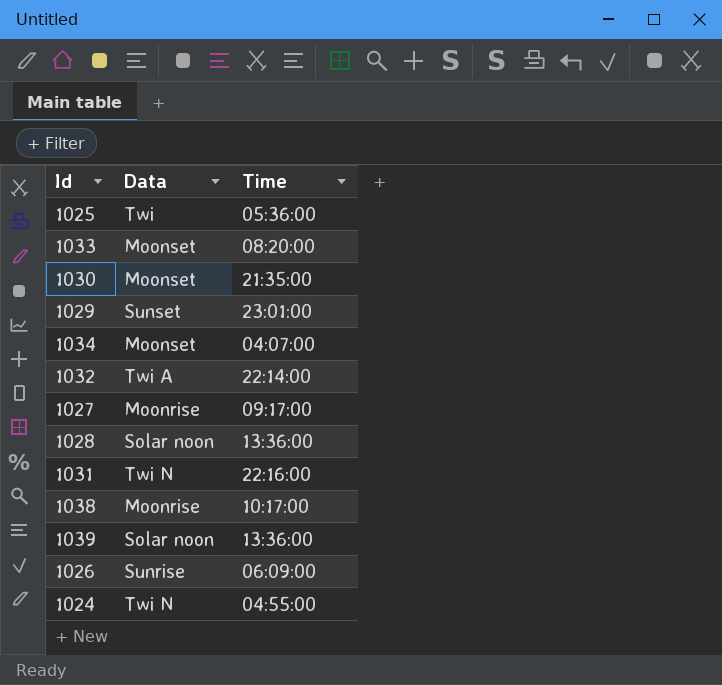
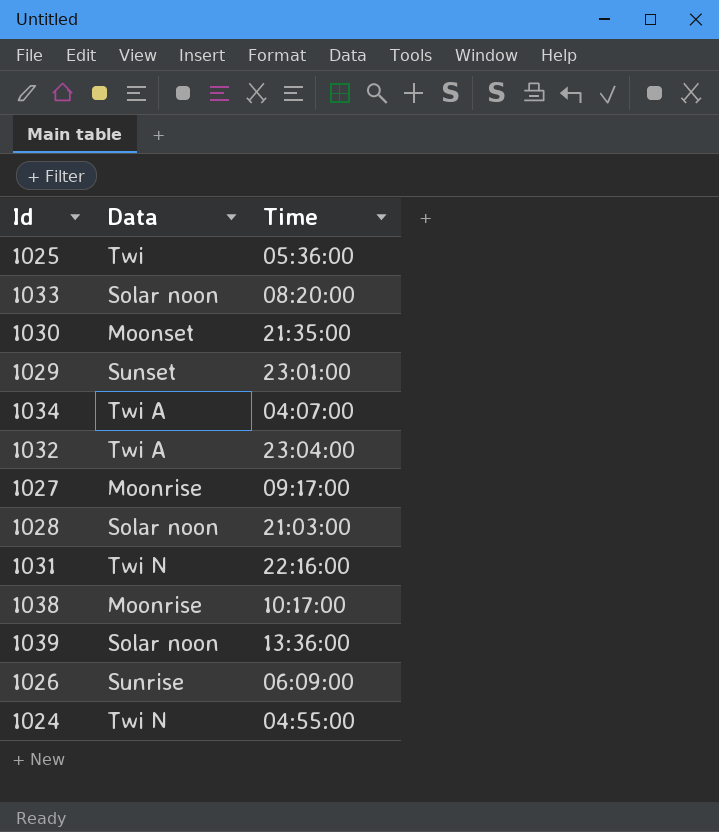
1033 | Data: Moonset -> Solar noon
1034 | Data: Moonset -> Twi A
1032 | Time: 22:14:00 -> 23:04:00
1028 | Time: 13:36:00 -> 21:03:00

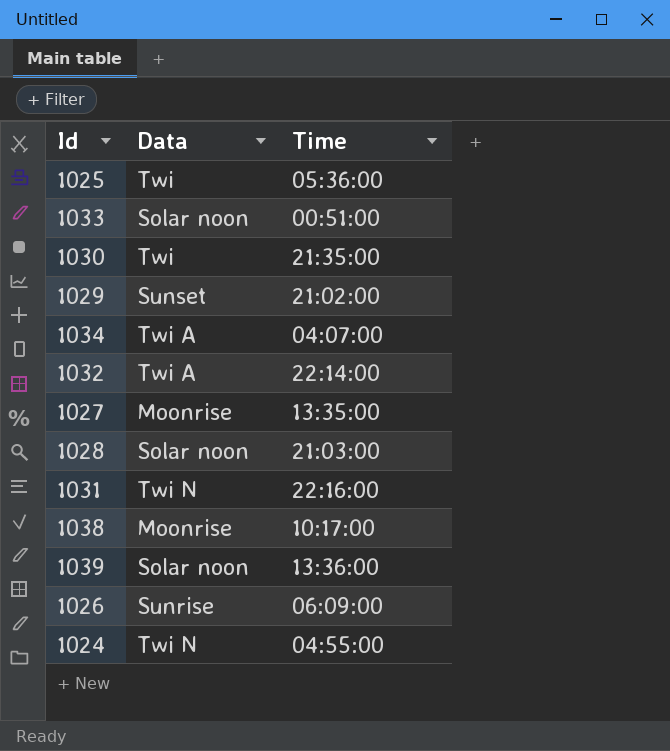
1033 | Time: 08:20:00 -> 00:51:00
1030 | Data: Moonset -> Twi
1029 | Time: 23:01:00 -> 21:02:00
1032 | Time: 23:04:00 -> 22:14:00
1027 | Time: 09:17:00 -> 13:35:00

